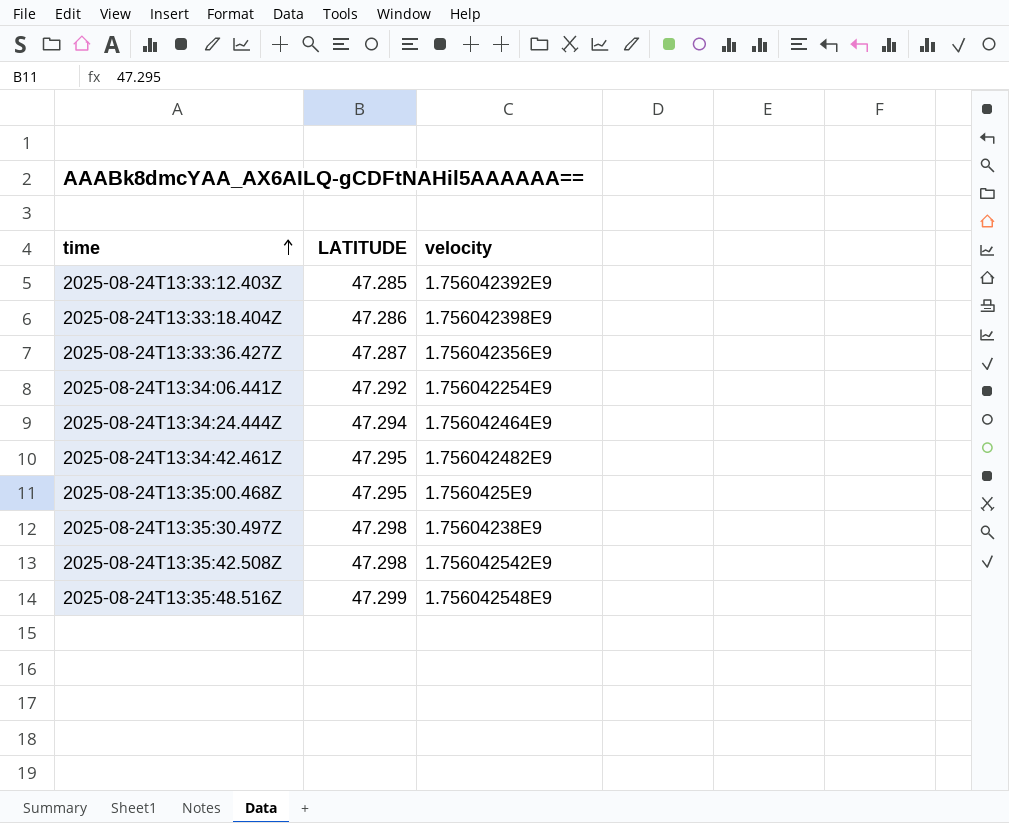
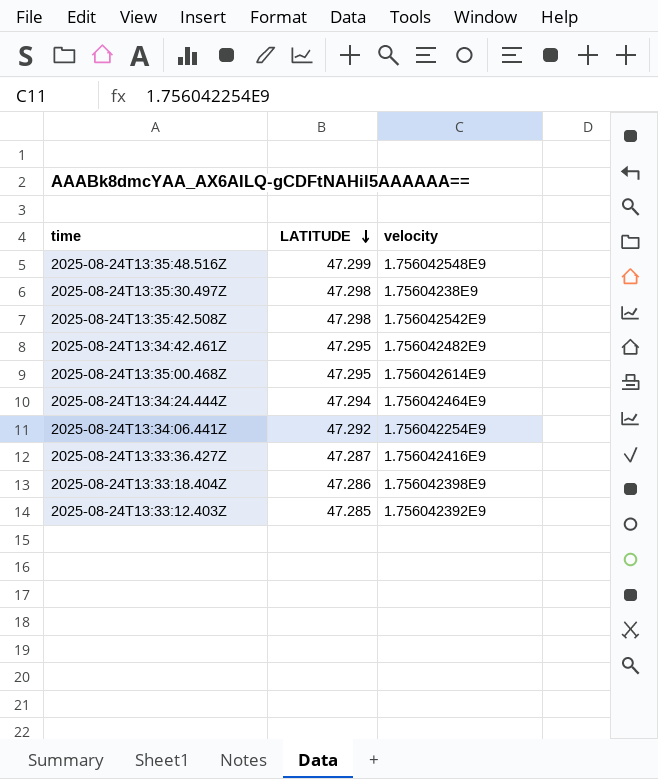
row order: time ascending -> LATITUDE descending
2025-08-24T13:35:00.468Z | velocity: 1.7560425E9 -> 1.756042614E9
2025-08-24T13:33:36.427Z | velocity: 1.756042356E9 -> 1.756042416E9

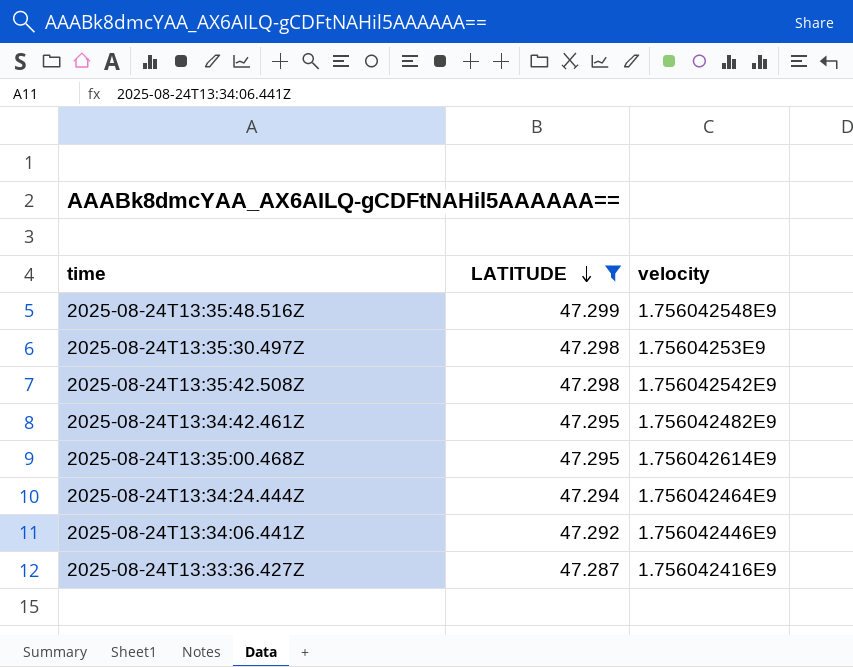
filter: none -> LATITUDE >= 47.287
2025-08-24T13:35:30.497Z | velocity: 1.75604238E9 -> 1.75604253E9
2025-08-24T13:34:06.441Z | velocity: 1.756042254E9 -> 1.756042446E9

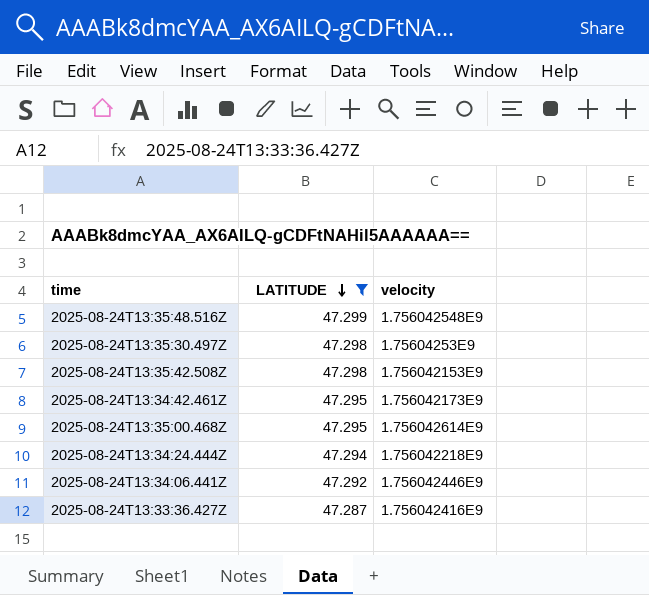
2025-08-24T13:35:42.508Z | velocity: 1.756042542E9 -> 1.756042153E9
2025-08-24T13:34:42.461Z | velocity: 1.756042482E9 -> 1.756042173E9
2025-08-24T13:34:24.444Z | velocity: 1.756042464E9 -> 1.756042218E9

